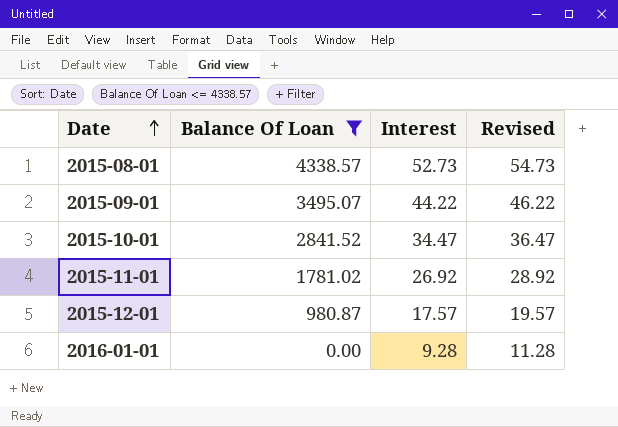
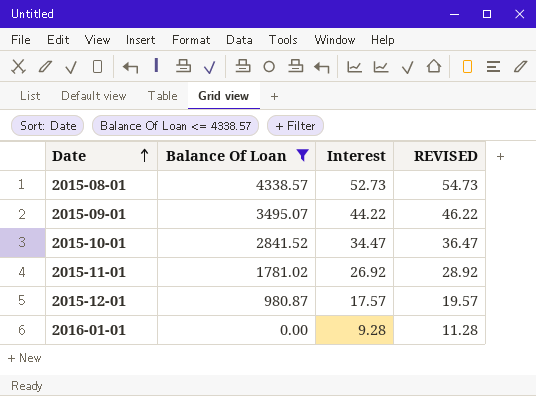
column name: Revised -> REVISED

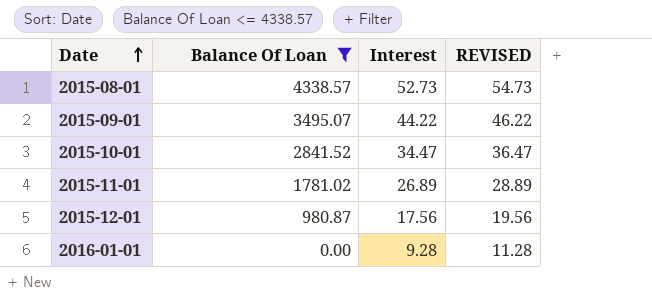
2015-11-01 | Interest: 26.92 -> 26.89
2015-11-01 | REVISED: 28.92 -> 28.89
2015-12-01 | Interest: 17.57 -> 17.56
2015-12-01 | REVISED: 19.57 -> 19.56

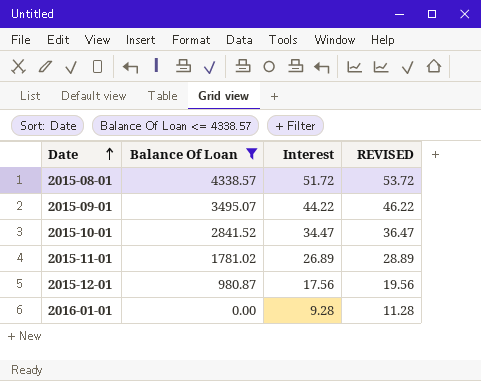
2015-08-01 | Interest: 52.73 -> 51.72
2015-08-01 | REVISED: 54.73 -> 53.72

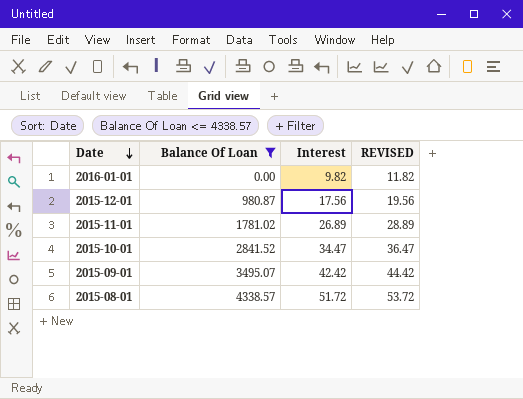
row order: Date ascending -> Date descending
2016-01-01 | Interest: 9.28 -> 9.82
2016-01-01 | REVISED: 11.28 -> 11.82
2015-09-01 | Interest: 44.22 -> 42.42
2015-09-01 | REVISED: 46.22 -> 44.42

